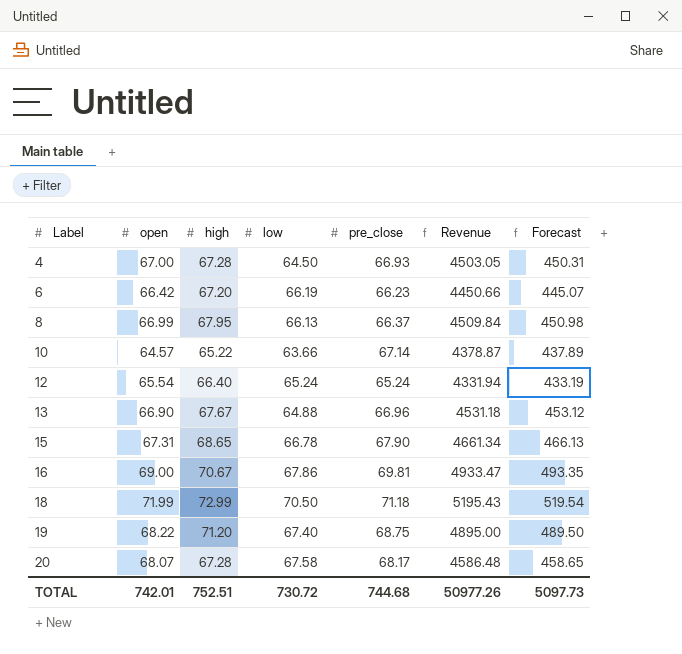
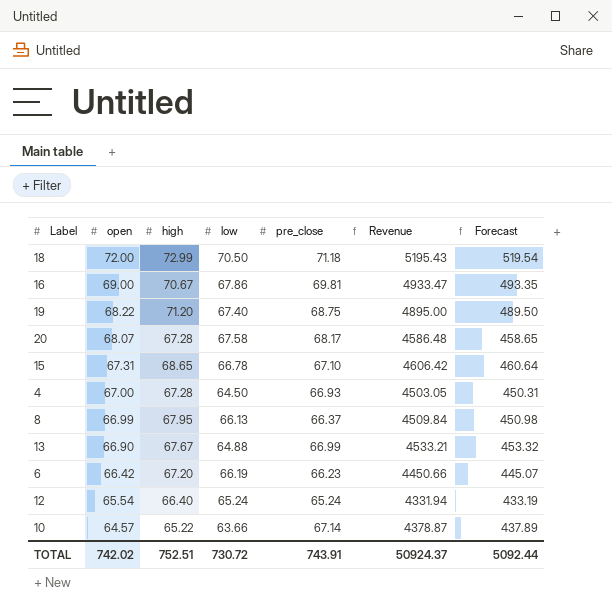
row order: Label ascending -> open descending
18 | open: 71.99 -> 72.00
15 | pre_close: 67.90 -> 67.10
15 | Revenue: 4661.34 -> 4606.42
15 | Forecast: 466.13 -> 460.64
13 | pre_close: 66.96 -> 66.99
13 | Revenue: 4531.18 -> 4533.21
13 | Forecast: 453.12 -> 453.32
TOTAL | open: 742.01 -> 742.02
TOTAL | pre_close: 744.68 -> 743.91
TOTAL | Revenue: 50977.26 -> 50924.37
TOTAL | Forecast: 5097.73 -> 5092.44

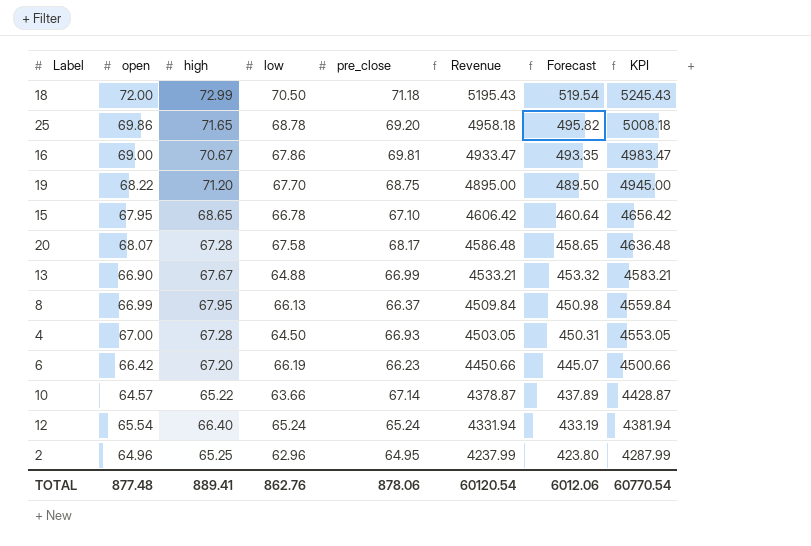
row order: open descending -> Revenue descending
column KPI | formula: none -> [Revenue] + 50
row 25: none -> 69.86 | 71.65 | 68.78 | 69.20 | 4958.18 | 495.82 | 5008.18
19 | low: 67.40 -> 67.70
15 | open: 67.31 -> 67.95
row 2: none -> 64.96 | 65.25 | 62.96 | 64.95 | 4237.99 | 423.80 | 4287.99
TOTAL | open: 742.02 -> 877.48
TOTAL | high: 752.51 -> 889.41
TOTAL | low: 730.72 -> 862.76
TOTAL | pre_close: 743.91 -> 878.06
TOTAL | Revenue: 50924.37 -> 60120.54
TOTAL | Forecast: 5092.44 -> 6012.06

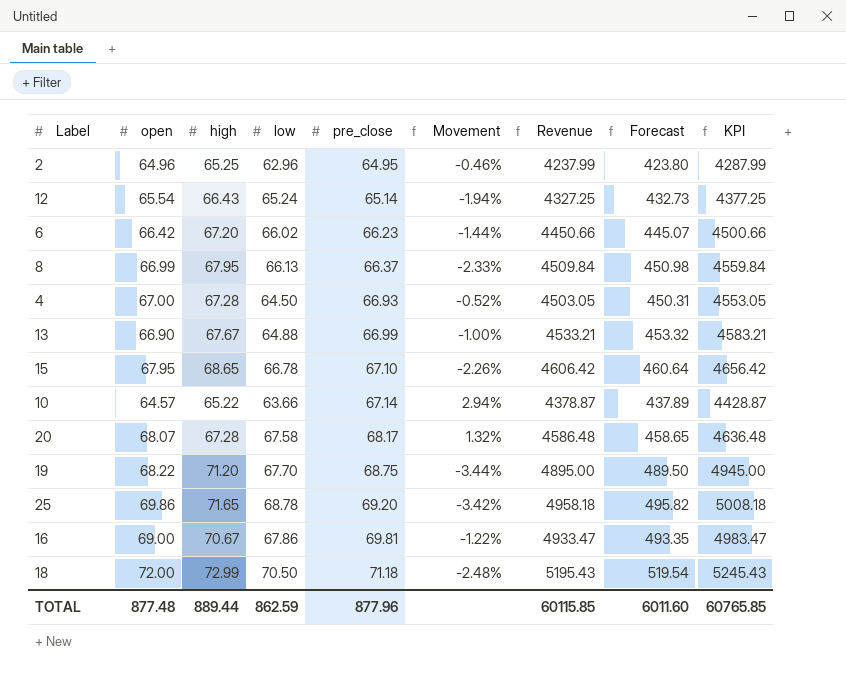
row order: Revenue descending -> pre_close ascending
column Movement | formula: none -> ([pre_close] - [high]) / [high]
12 | high: 66.40 -> 66.43
12 | pre_close: 65.24 -> 65.14
12 | Revenue: 4331.94 -> 4327.25
12 | Forecast: 433.19 -> 432.73
12 | KPI: 4381.94 -> 4377.25
6 | low: 66.19 -> 66.02
TOTAL | high: 889.41 -> 889.44
TOTAL | low: 862.76 -> 862.59
TOTAL | pre_close: 878.06 -> 877.96
TOTAL | Revenue: 60120.54 -> 60115.85
TOTAL | Forecast: 6012.06 -> 6011.60
TOTAL | KPI: 60770.54 -> 60765.85

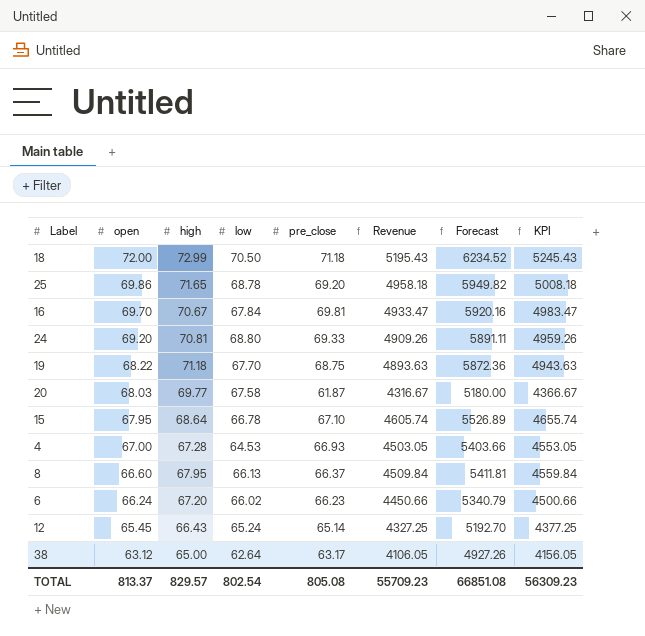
row order: pre_close ascending -> open descending
column Movement | formula: ([pre_close] - [high]) / [high] -> none
column Forecast | formula: [Revenue] * 0.1 -> [Revenue] * 1.2
row 2: 64.96 | 65.25 | 62.96 | 64.95 | -0.46% | 4237.99 | 423.80 | 4287.99 -> none
row 13: 66.90 | 67.67 | 64.88 | 66.99 | -1.00% | 4533.21 | 453.32 | 4583.21 -> none
row 10: 64.57 | 65.22 | 63.66 | 67.14 | 2.94% | 4378.87 | 437.89 | 4428.87 -> none
16 | open: 69.00 -> 69.70
16 | low: 67.86 -> 67.84
row 24: none -> 69.20 | 70.81 | 68.80 | 69.33 | 4909.26 | 5891.11 | 4959.26
19 | high: 71.20 -> 71.18
19 | Revenue: 4895.00 -> 4893.63
19 | KPI: 4945.00 -> 4943.63
20 | open: 68.07 -> 68.03
20 | high: 67.28 -> 69.77
20 | pre_close: 68.17 -> 61.87
20 | Revenue: 4586.48 -> 4316.67
20 | KPI: 4636.48 -> 4366.67
15 | high: 68.65 -> 68.64
15 | Revenue: 4606.42 -> 4605.74
15 | KPI: 4656.42 -> 4655.74
4 | low: 64.50 -> 64.53
8 | open: 66.99 -> 66.60
6 | open: 66.42 -> 66.24
12 | open: 65.54 -> 65.45
row 38: none -> 63.12 | 65.00 | 62.64 | 63.17 | 4106.05 | 4927.26 | 4156.05
TOTAL | open: 877.48 -> 813.37
TOTAL | high: 889.44 -> 829.57
TOTAL | low: 862.59 -> 802.54
TOTAL | pre_close: 877.96 -> 805.08
TOTAL | Revenue: 60115.85 -> 55709.23
TOTAL | Forecast: 6011.60 -> 66851.08
TOTAL | KPI: 60765.85 -> 56309.23

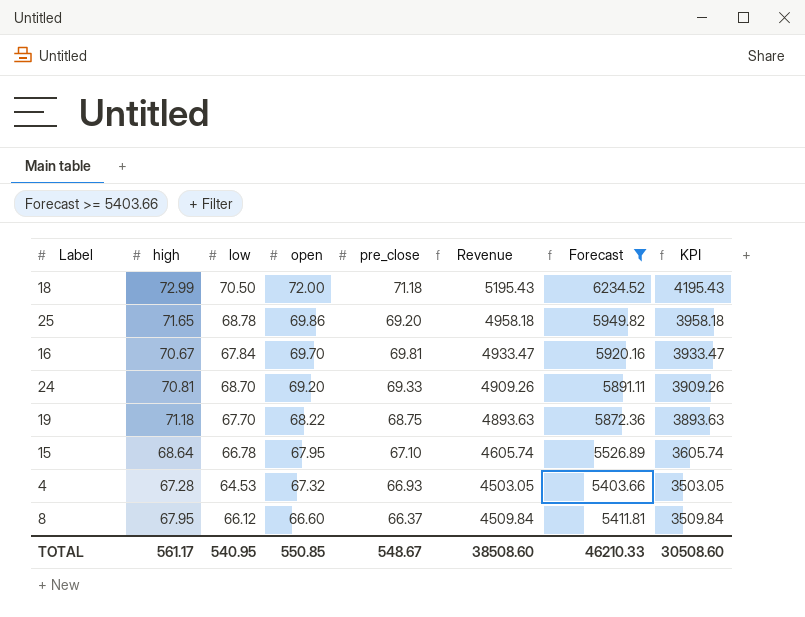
filter: none -> Forecast >= 5403.66
column open | position: 2 -> 4
column KPI | formula: [Revenue] + 50 -> [Revenue] - 1000
24 | low: 68.80 -> 68.70
4 | open: 67.00 -> 67.32
8 | low: 66.13 -> 66.12
TOTAL | high: 829.57 -> 561.17
TOTAL | low: 802.54 -> 540.95
TOTAL | open: 813.37 -> 550.85
TOTAL | pre_close: 805.08 -> 548.67
TOTAL | Revenue: 55709.23 -> 38508.60
TOTAL | Forecast: 66851.08 -> 46210.33
TOTAL | KPI: 56309.23 -> 30508.60

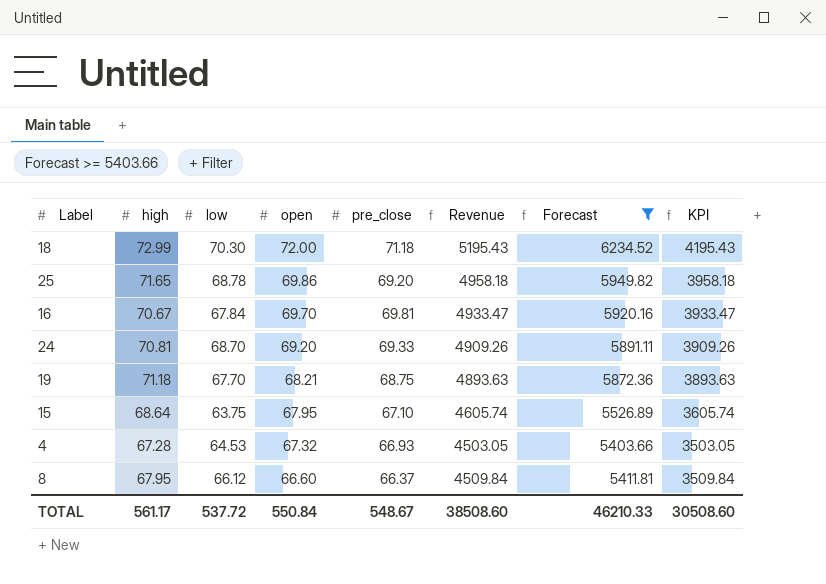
18 | low: 70.50 -> 70.30
19 | open: 68.22 -> 68.21
15 | low: 66.78 -> 63.75
TOTAL | low: 540.95 -> 537.72
TOTAL | open: 550.85 -> 550.84

